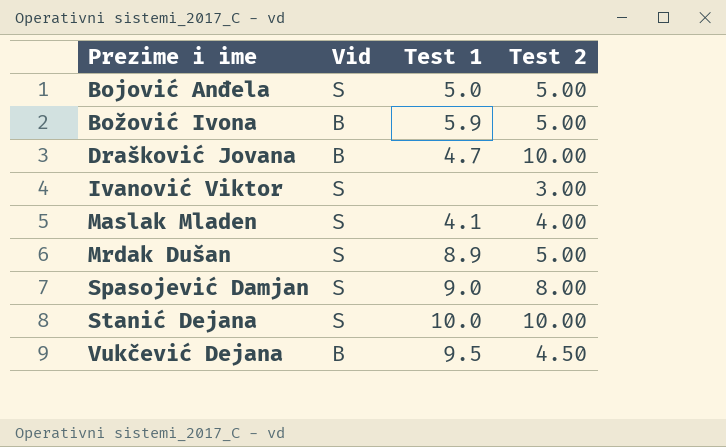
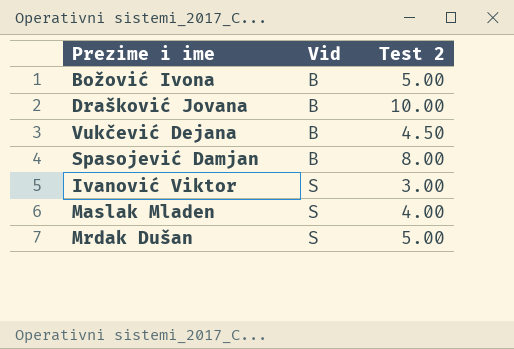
row order: Prezime i ime ascending -> Vid ascending
column Test 1 | position: 3 -> none
row Bojović Anđela: S | 5.0 | 5.00 -> none
row Stanić Dejana: S | 10.0 | 10.00 -> none
Spasojević Damjan | Vid: S -> B

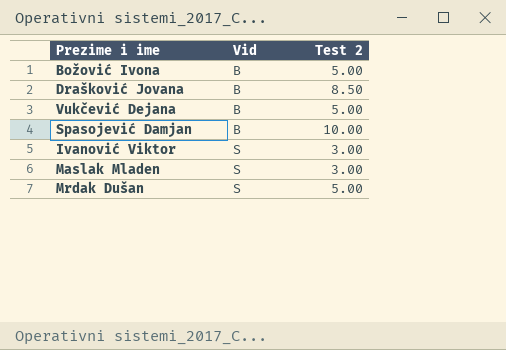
Drašković Jovana | Test 2: 10.00 -> 8.50
Vukčević Dejana | Test 2: 4.50 -> 5.00
Spasojević Damjan | Test 2: 8.00 -> 10.00
Maslak Mladen | Test 2: 4.00 -> 3.00

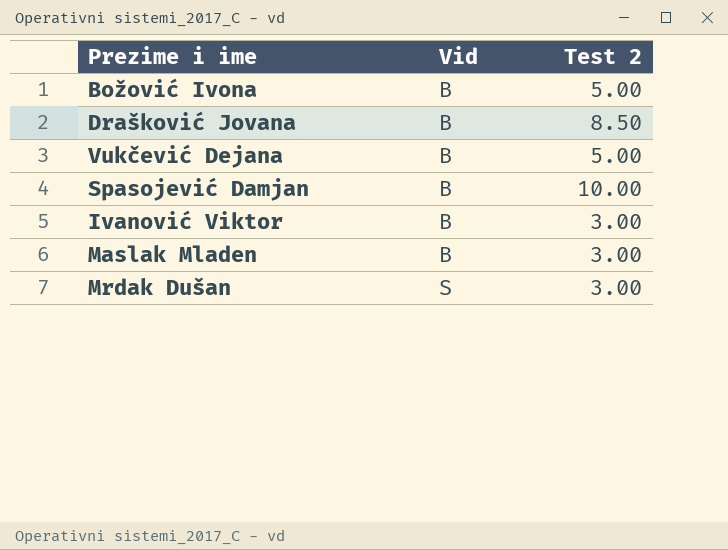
Ivanović Viktor | Vid: S -> B
Maslak Mladen | Vid: S -> B
Mrdak Dušan | Test 2: 5.00 -> 3.00

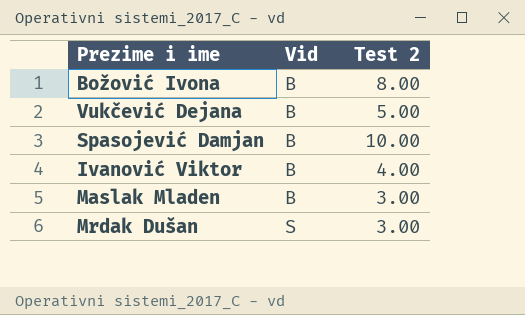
row Drašković Jovana: B | 8.50 -> none
Božović Ivona | Test 2: 5.00 -> 8.00
Ivanović Viktor | Test 2: 3.00 -> 4.00

